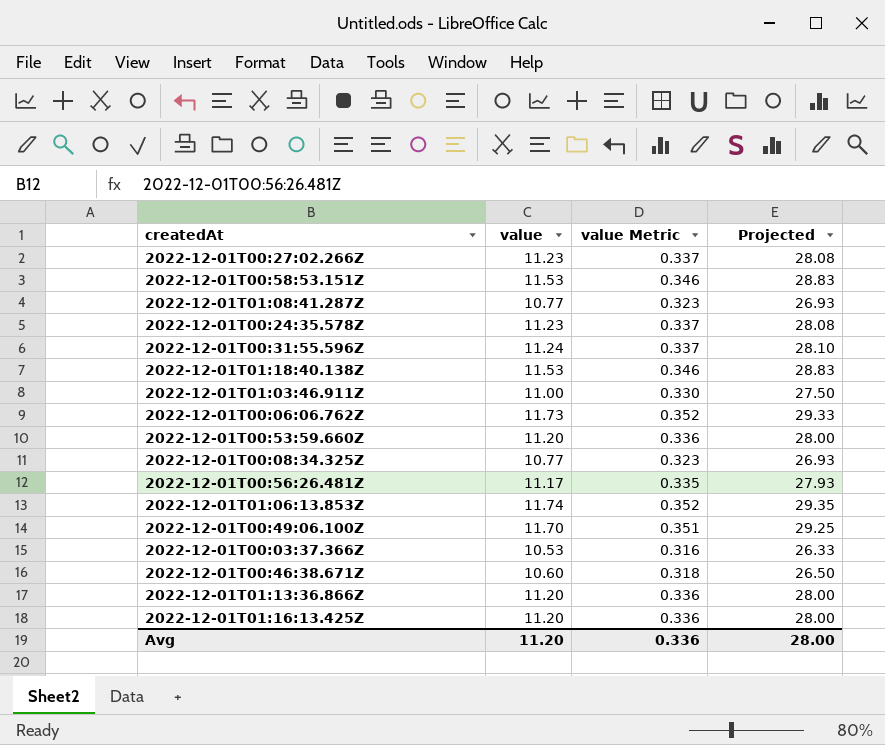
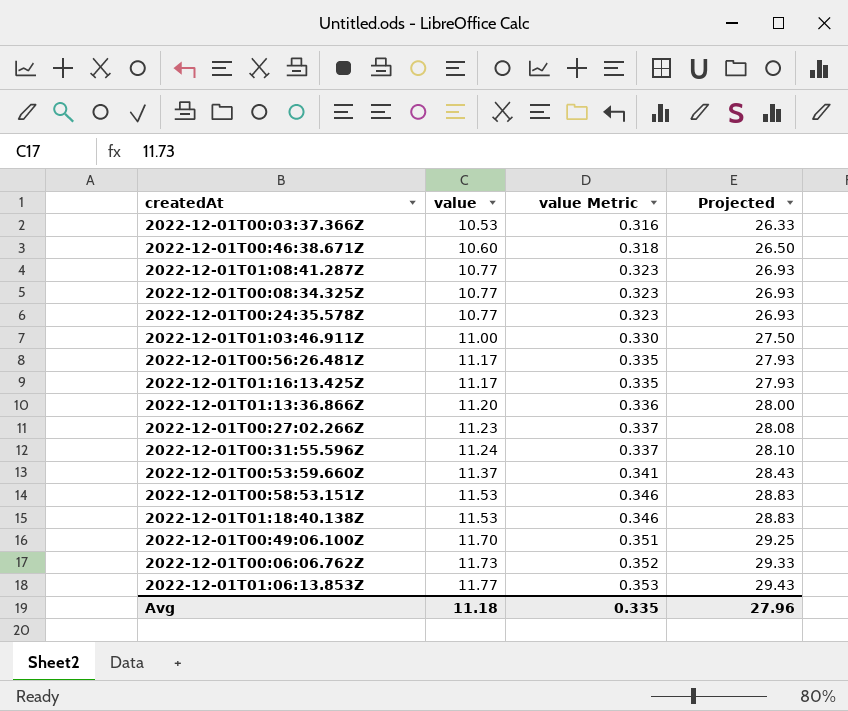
row order: none -> value ascending
2022-12-01T00:24:35.578Z | value: 11.23 -> 10.77
2022-12-01T00:24:35.578Z | value Metric: 0.337 -> 0.323
2022-12-01T00:24:35.578Z | Projected: 28.08 -> 26.93
2022-12-01T01:16:13.425Z | value: 11.20 -> 11.17
2022-12-01T01:16:13.425Z | value Metric: 0.336 -> 0.335
2022-12-01T01:16:13.425Z | Projected: 28.00 -> 27.93
2022-12-01T00:53:59.660Z | value: 11.20 -> 11.37
2022-12-01T00:53:59.660Z | value Metric: 0.336 -> 0.341
2022-12-01T00:53:59.660Z | Projected: 28.00 -> 28.43
2022-12-01T01:06:13.853Z | value: 11.74 -> 11.77
2022-12-01T01:06:13.853Z | value Metric: 0.352 -> 0.353
2022-12-01T01:06:13.853Z | Projected: 29.35 -> 29.43
Avg | value: 11.20 -> 11.18
Avg | value Metric: 0.336 -> 0.335
Avg | Projected: 28.00 -> 27.96

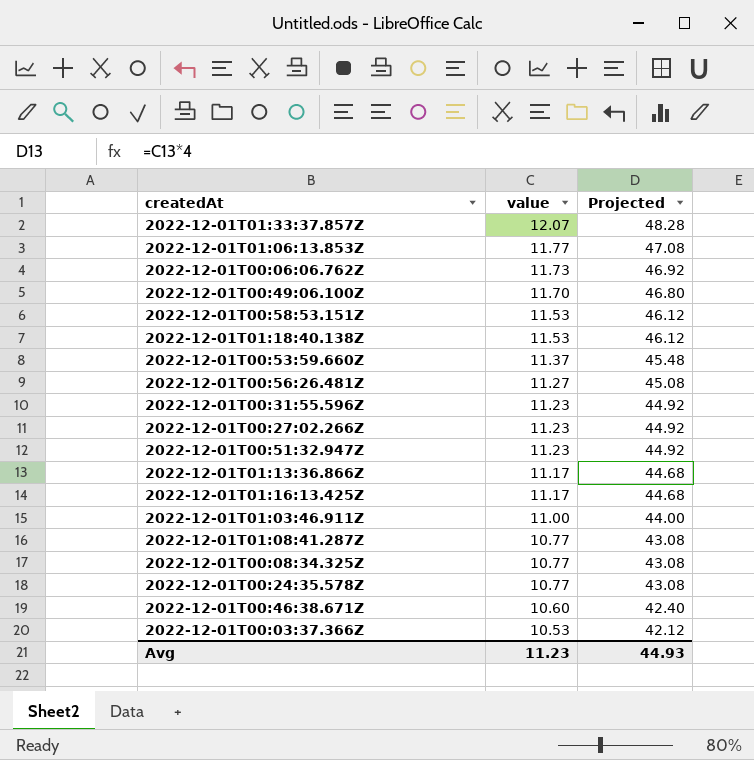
row order: value ascending -> value descending
column value Metric | formula: [value] * 0.03 -> none
column Projected | formula: [value] * 2.5 -> [value] * 4
row 2022-12-01T01:33:37.857Z: none -> 12.07 | 48.28
2022-12-01T00:56:26.481Z | value: 11.17 -> 11.27
2022-12-01T00:31:55.596Z | value: 11.24 -> 11.23
row 2022-12-01T00:51:32.947Z: none -> 11.23 | 44.92
2022-12-01T01:13:36.866Z | value: 11.20 -> 11.17
Avg | value: 11.18 -> 11.23
Avg | Projected: 27.96 -> 44.93

